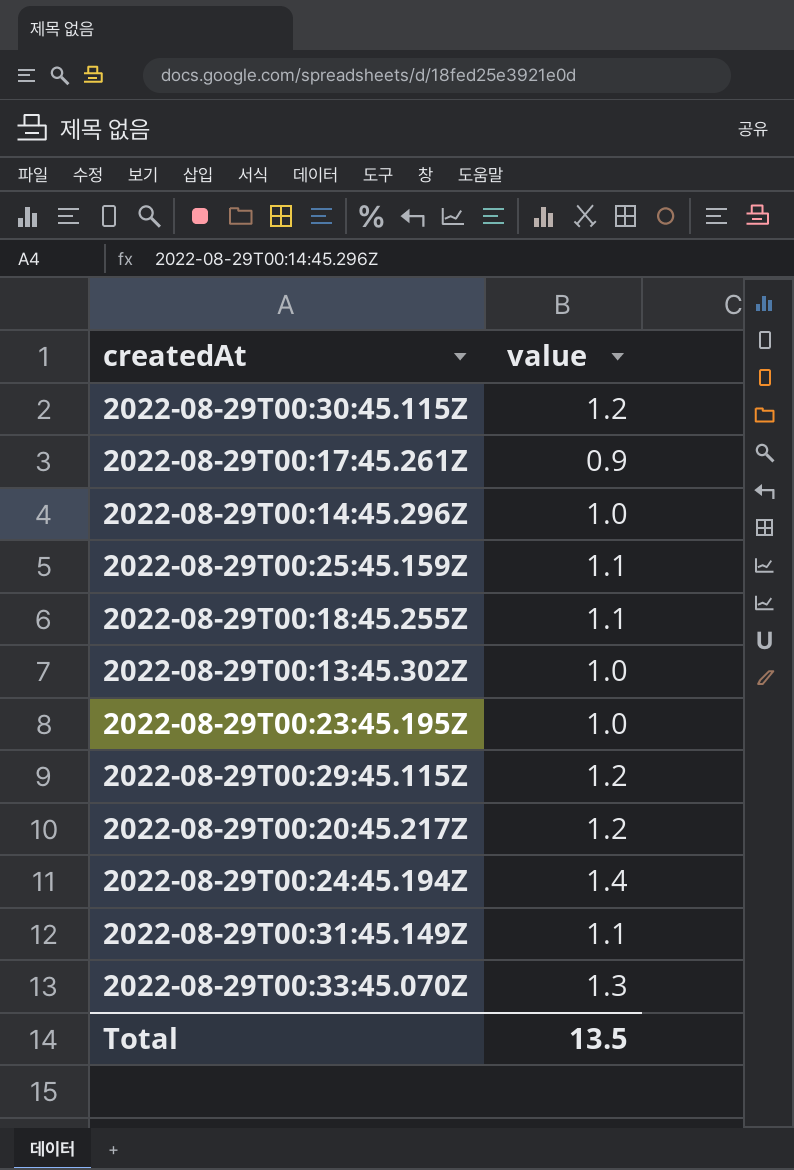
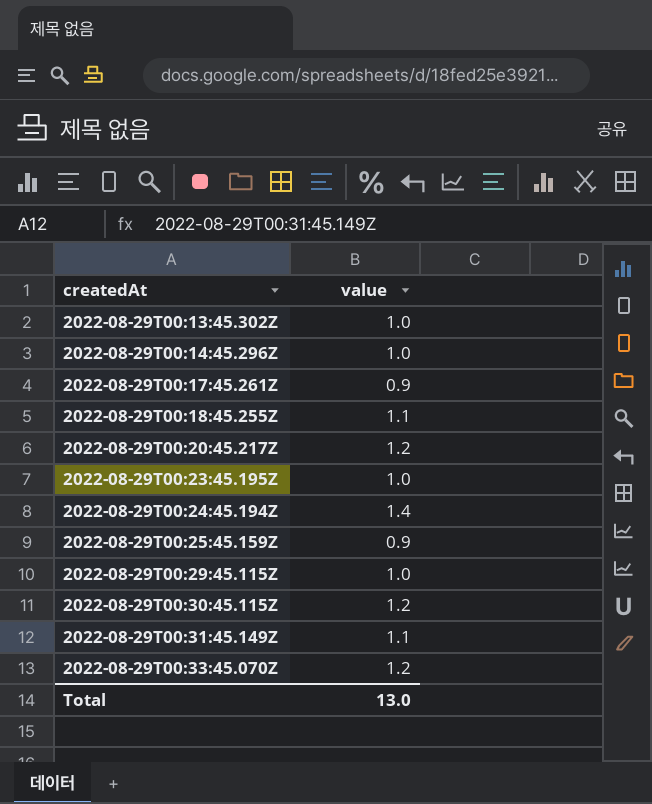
row order: none -> createdAt ascending
2022-08-29T00:25:45.159Z | value: 1.1 -> 0.9
2022-08-29T00:29:45.115Z | value: 1.2 -> 1.0
2022-08-29T00:33:45.070Z | value: 1.3 -> 1.2
Total | value: 13.5 -> 13.0

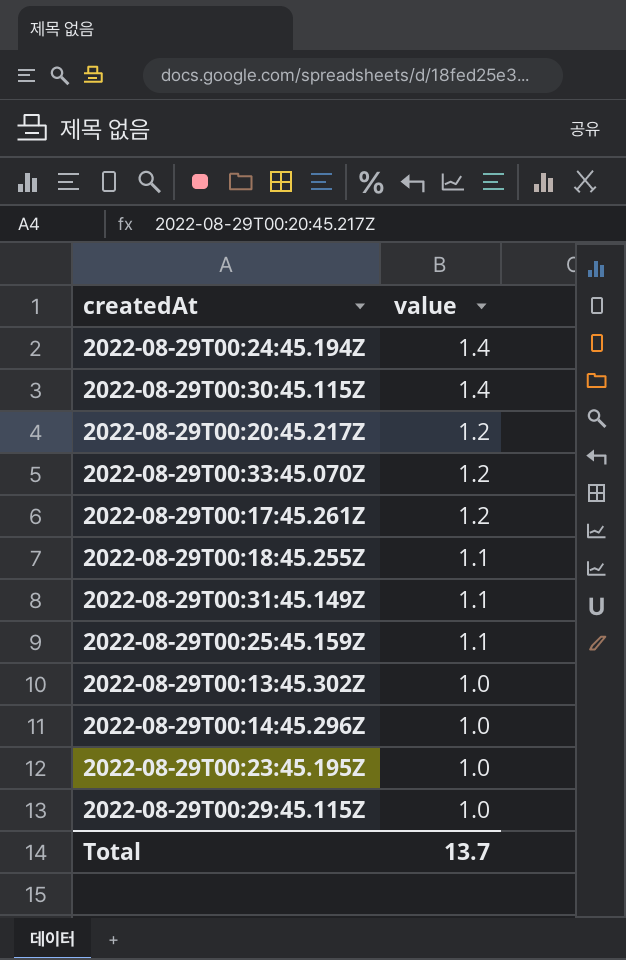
row order: createdAt ascending -> value descending
2022-08-29T00:30:45.115Z | value: 1.2 -> 1.4
2022-08-29T00:17:45.261Z | value: 0.9 -> 1.2
2022-08-29T00:25:45.159Z | value: 0.9 -> 1.1
Total | value: 13.0 -> 13.7

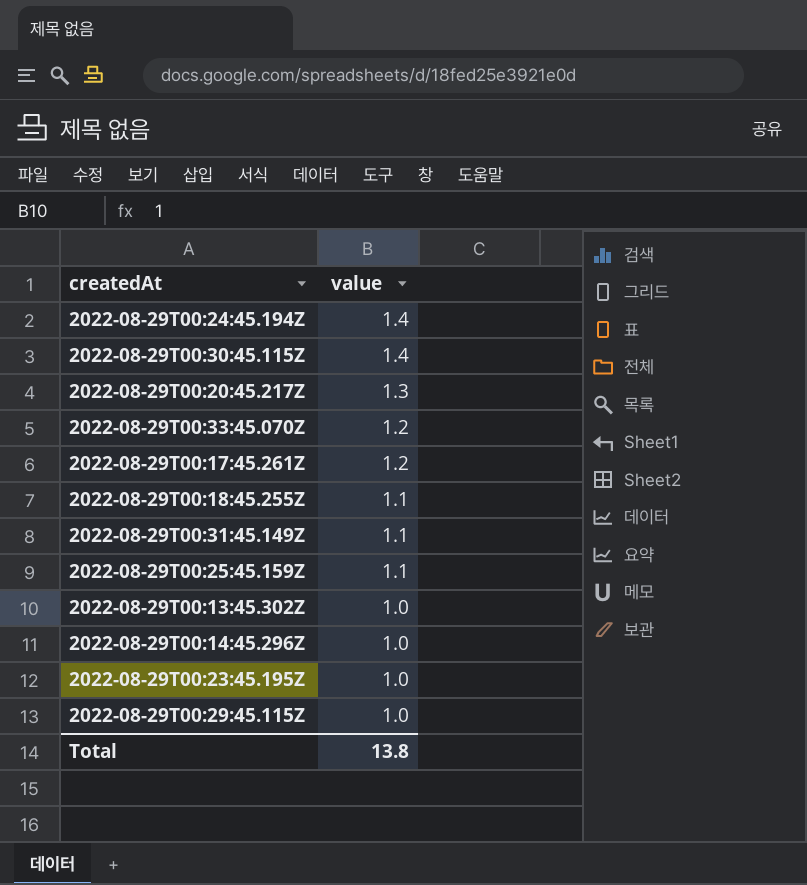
2022-08-29T00:20:45.217Z | value: 1.2 -> 1.3
Total | value: 13.7 -> 13.8

